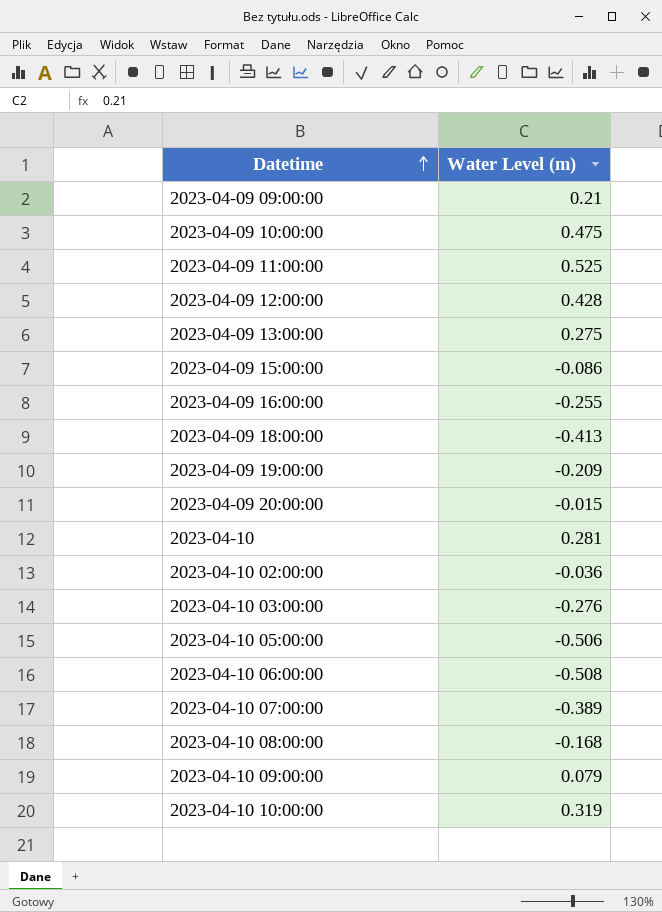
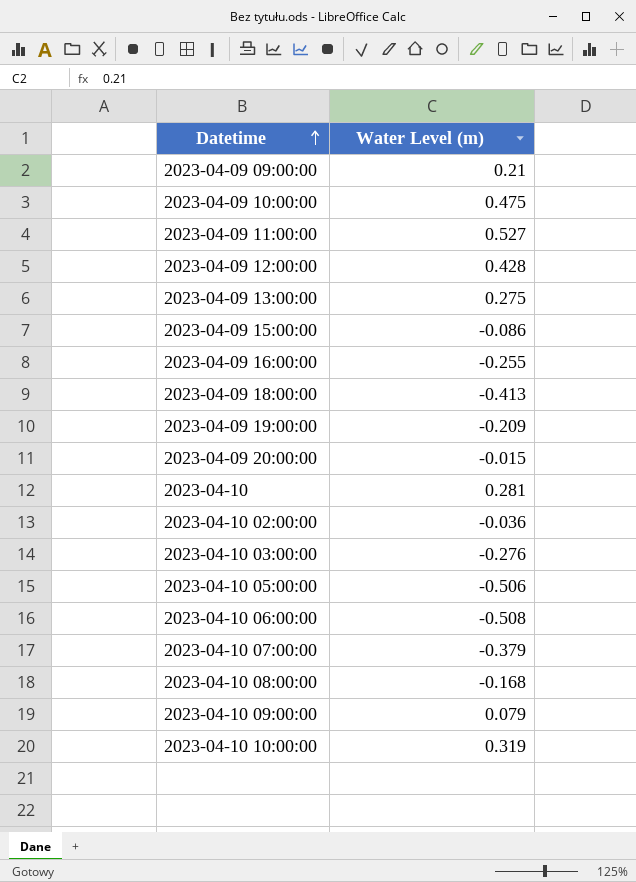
2023-04-09 11:00:00 | Water Level (m): 0.525 -> 0.527
2023-04-10 07:00:00 | Water Level (m): -0.389 -> -0.379

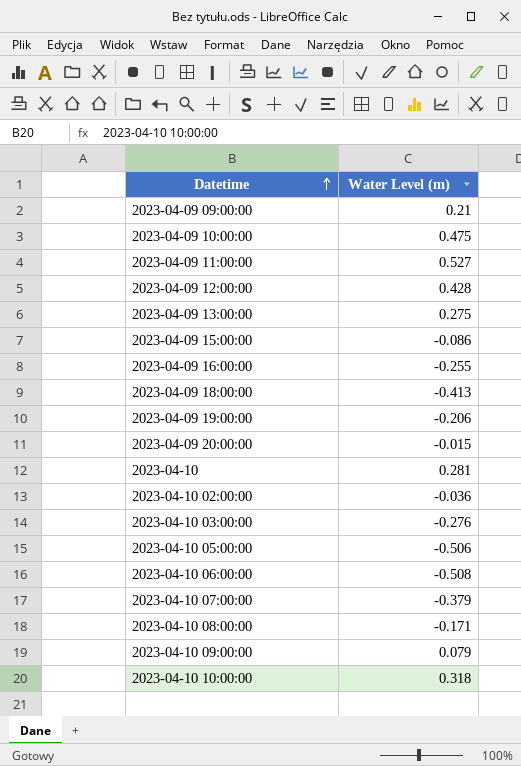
2023-04-09 19:00:00 | Water Level (m): -0.209 -> -0.206
2023-04-10 08:00:00 | Water Level (m): -0.168 -> -0.171
2023-04-10 10:00:00 | Water Level (m): 0.319 -> 0.318

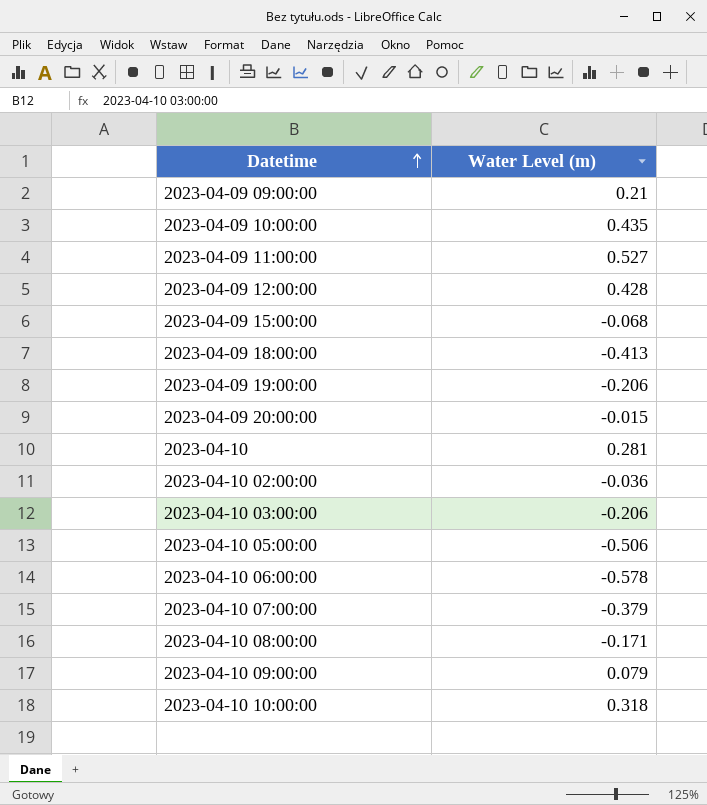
row 2023-04-09 13:00:00: 0.275 -> none
row 2023-04-09 16:00:00: -0.255 -> none
2023-04-09 10:00:00 | Water Level (m): 0.475 -> 0.435
2023-04-09 15:00:00 | Water Level (m): -0.086 -> -0.068
2023-04-10 03:00:00 | Water Level (m): -0.276 -> -0.206
2023-04-10 06:00:00 | Water Level (m): -0.508 -> -0.578

